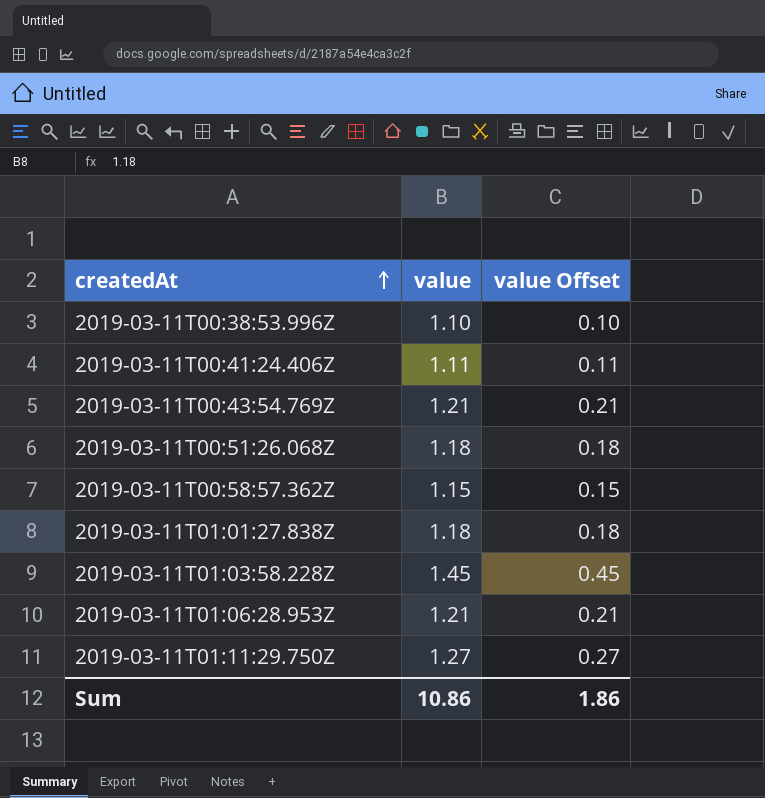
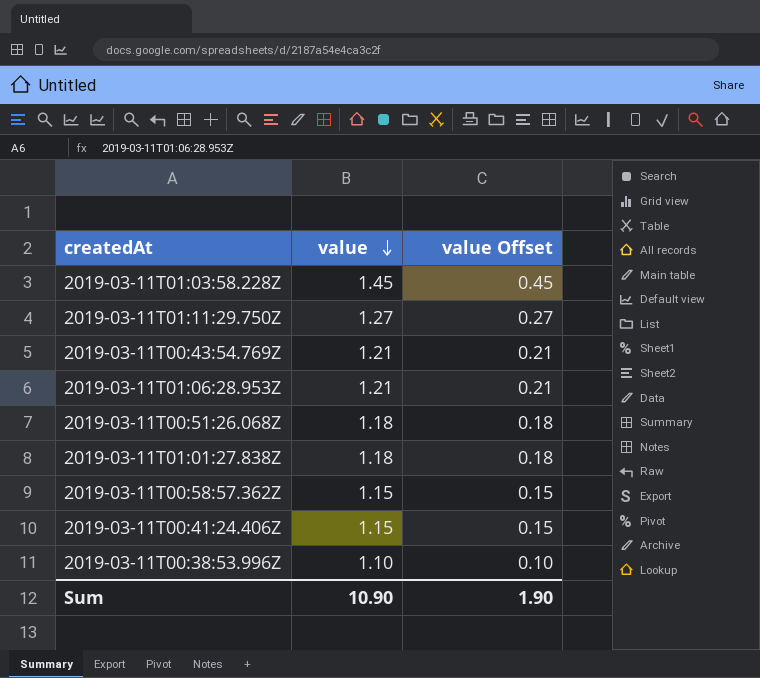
row order: createdAt ascending -> value descending
2019-03-11T00:41:24.406Z | value: 1.11 -> 1.15
2019-03-11T00:41:24.406Z | value Offset: 0.11 -> 0.15
Sum | value: 10.86 -> 10.90
Sum | value Offset: 1.86 -> 1.90

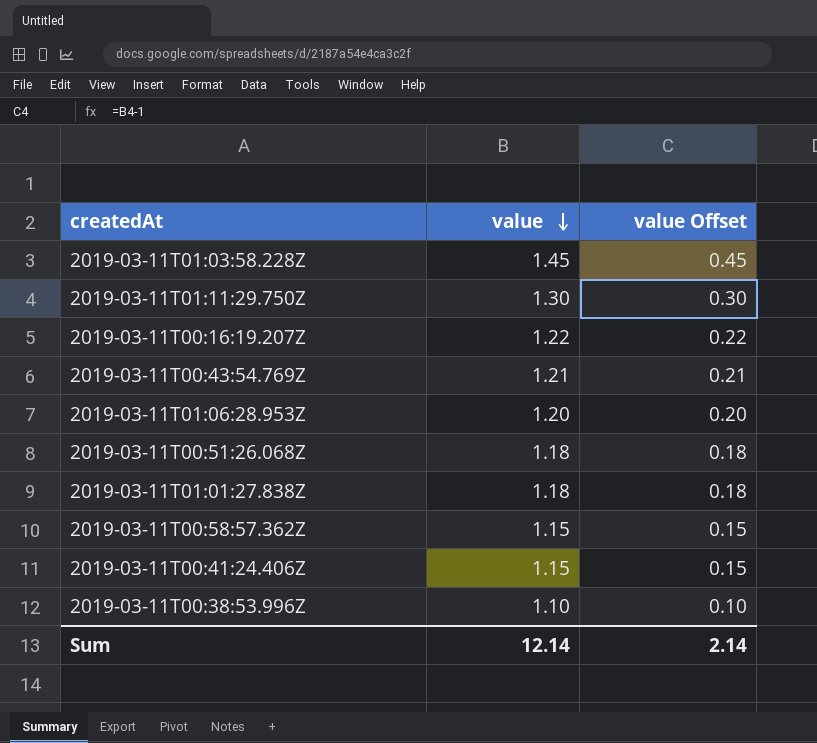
2019-03-11T01:11:29.750Z | value: 1.27 -> 1.30
2019-03-11T01:11:29.750Z | value Offset: 0.27 -> 0.30
row 2019-03-11T00:16:19.207Z: none -> 1.22 | 0.22
2019-03-11T01:06:28.953Z | value: 1.21 -> 1.20
2019-03-11T01:06:28.953Z | value Offset: 0.21 -> 0.20
Sum | value: 10.90 -> 12.14
Sum | value Offset: 1.90 -> 2.14

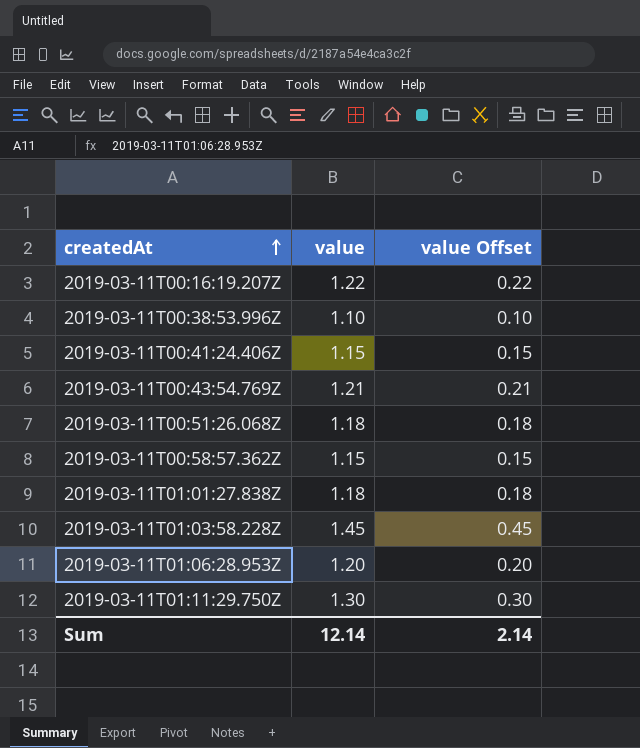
row order: value descending -> createdAt ascending

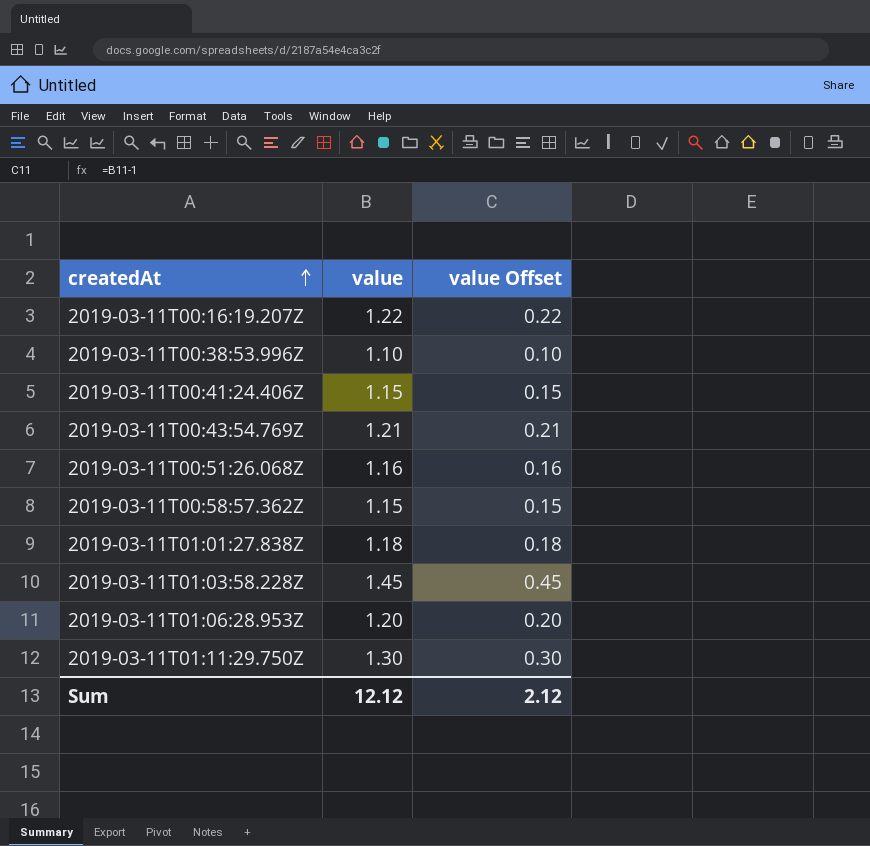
2019-03-11T00:51:26.068Z | value: 1.18 -> 1.16
2019-03-11T00:51:26.068Z | value Offset: 0.18 -> 0.16
Sum | value: 12.14 -> 12.12
Sum | value Offset: 2.14 -> 2.12

